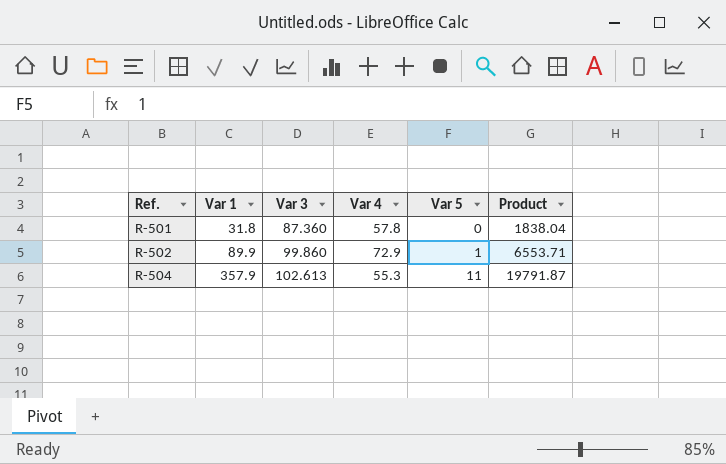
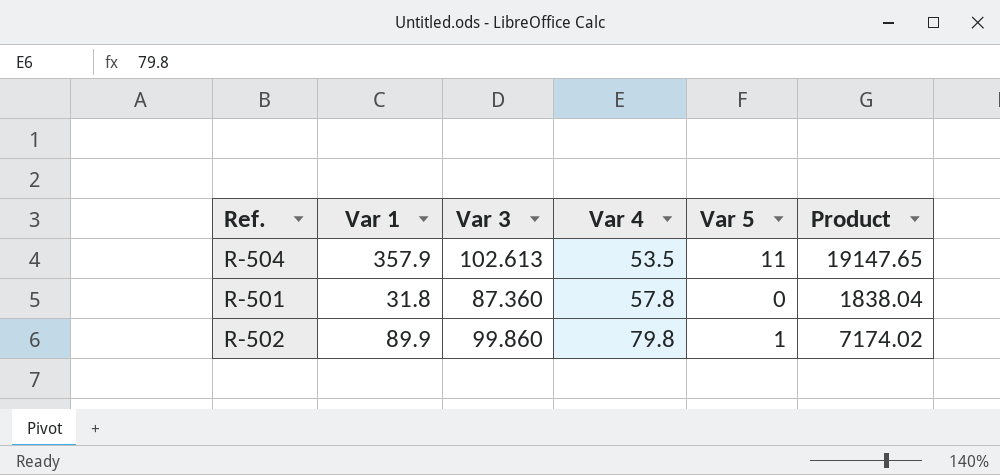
row order: Ref. ascending -> Var 4 ascending
R-504 | Var 4: 55.3 -> 53.5
R-504 | Product: 19791.87 -> 19147.65
R-502 | Var 4: 72.9 -> 79.8
R-502 | Product: 6553.71 -> 7174.02

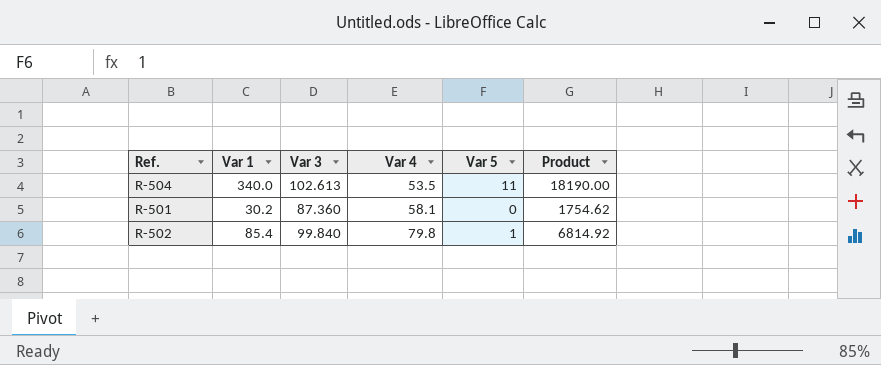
R-504 | Var 1: 357.9 -> 340.0
R-504 | Product: 19147.65 -> 18190.00
R-501 | Var 1: 31.8 -> 30.2
R-501 | Var 4: 57.8 -> 58.1
R-501 | Product: 1838.04 -> 1754.62
R-502 | Var 1: 89.9 -> 85.4
R-502 | Var 3: 99.860 -> 99.840
R-502 | Product: 7174.02 -> 6814.92

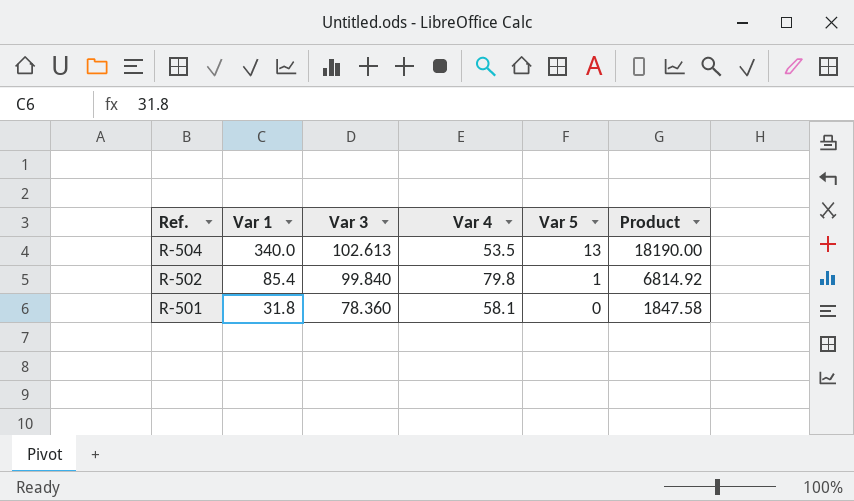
row order: Var 4 ascending -> Ref. descending
R-504 | Var 5: 11 -> 13
R-501 | Var 1: 30.2 -> 31.8
R-501 | Var 3: 87.360 -> 78.360
R-501 | Product: 1754.62 -> 1847.58

